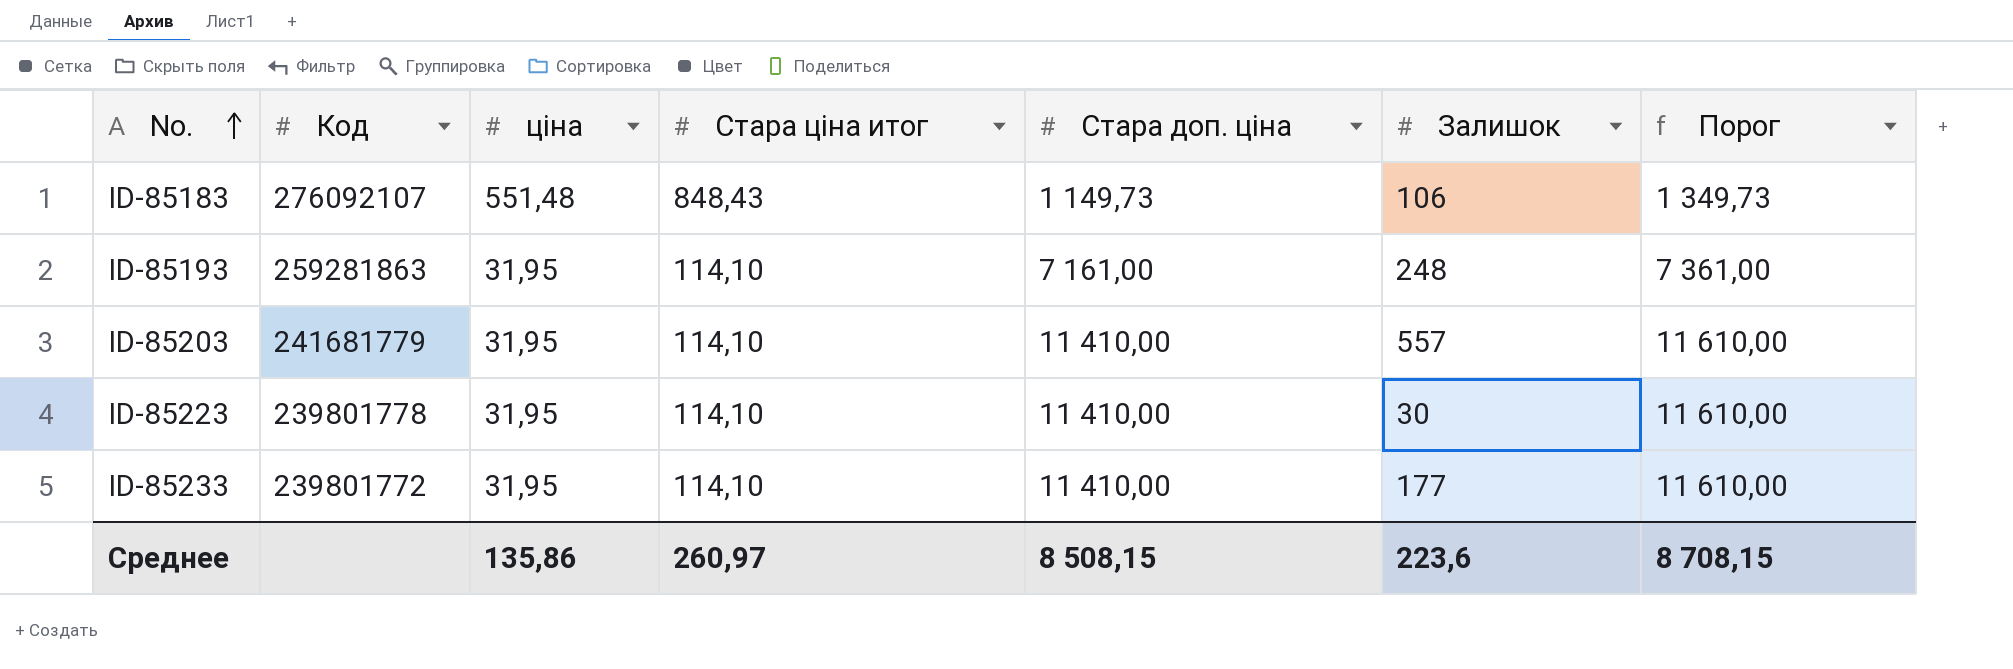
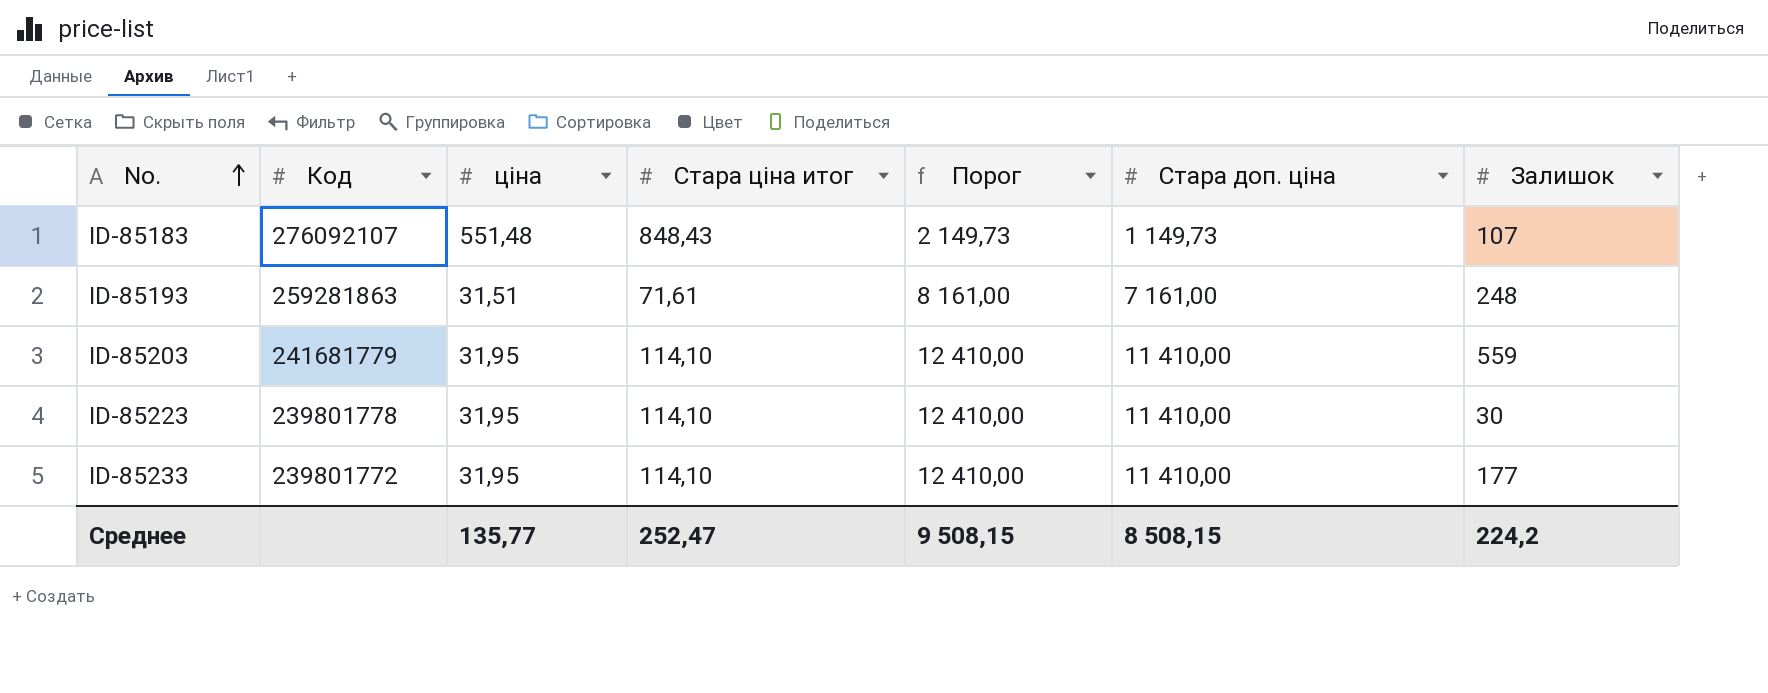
column Порог | formula: [Стара доп. ціна] + 200 -> [Стара доп. ціна] + 1000
column Порог | position: 7 -> 5
ID-85183 | Залишок: 106 -> 107
ID-85193 | ціна: 31,95 -> 31,51
ID-85193 | Стара ціна итог: 114,10 -> 71,61
ID-85203 | Залишок: 557 -> 559
Среднее | ціна: 135,86 -> 135,77
Среднее | Стара ціна итог: 260,97 -> 252,47
Среднее | Порог: 8 708,15 -> 9 508,15
Среднее | Залишок: 223,6 -> 224,2

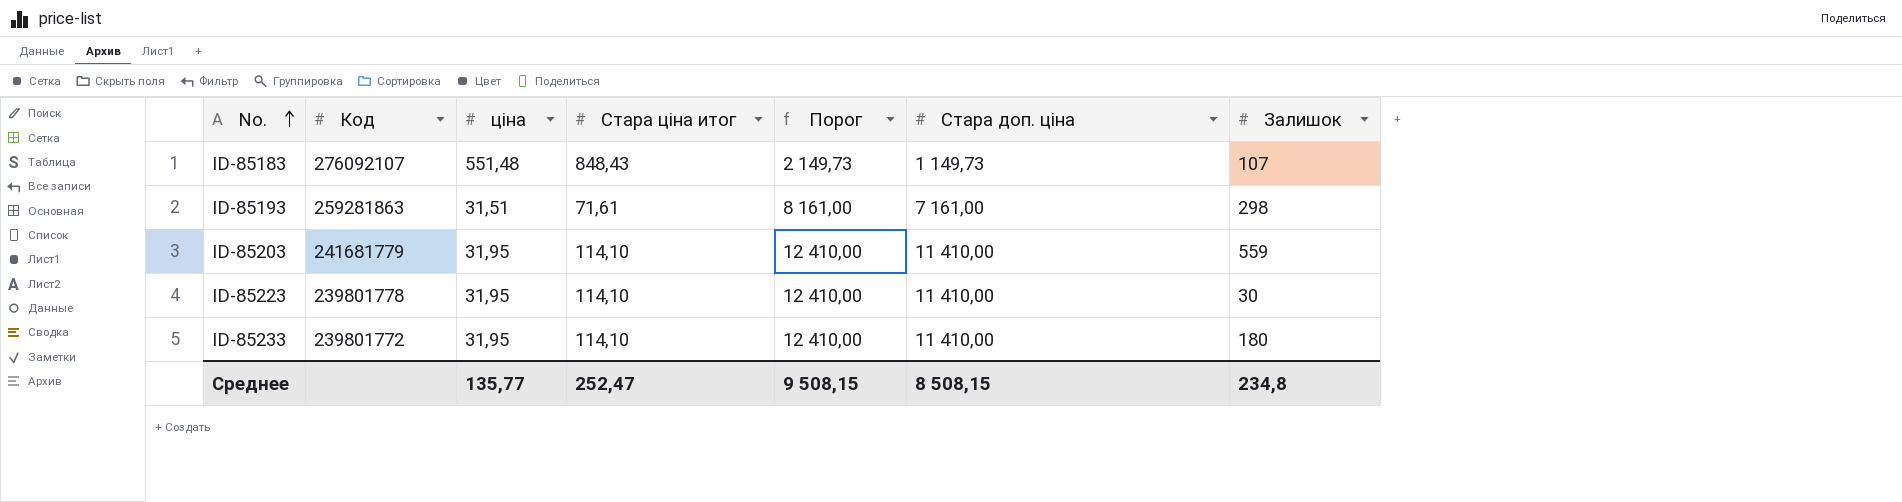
ID-85193 | Залишок: 248 -> 298
ID-85233 | Залишок: 177 -> 180
Среднее | Залишок: 224,2 -> 234,8

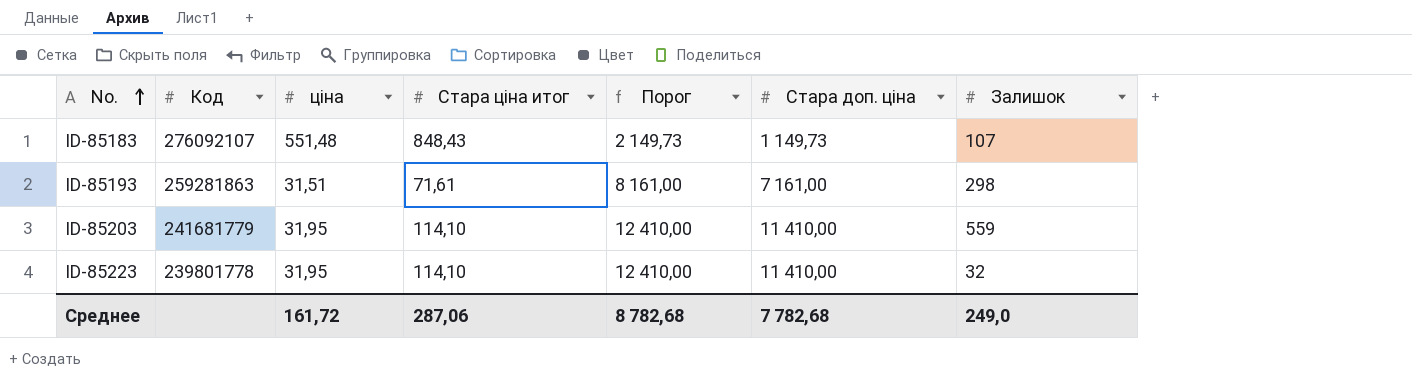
row ID-85233: 239801772 | 31,95 | 114,10 | 12 410,00 | 11 410,00 | 180 -> none
ID-85223 | Залишок: 30 -> 32
Среднее | ціна: 135,77 -> 161,72
Среднее | Стара ціна итог: 252,47 -> 287,06
Среднее | Порог: 9 508,15 -> 8 782,68
Среднее | Стара доп. ціна: 8 508,15 -> 7 782,68
Среднее | Залишок: 234,8 -> 249,0

